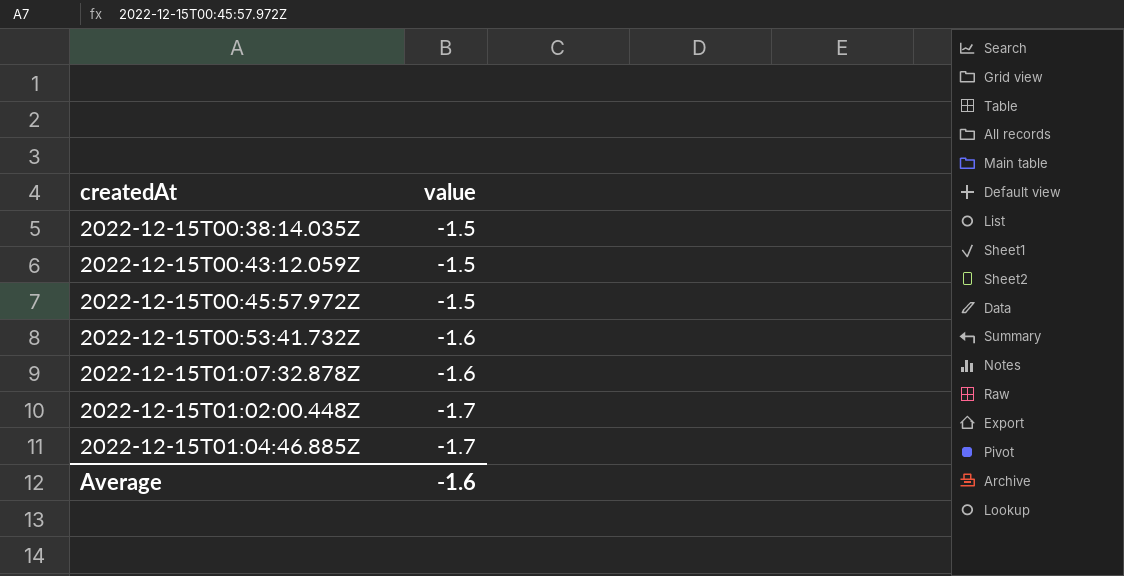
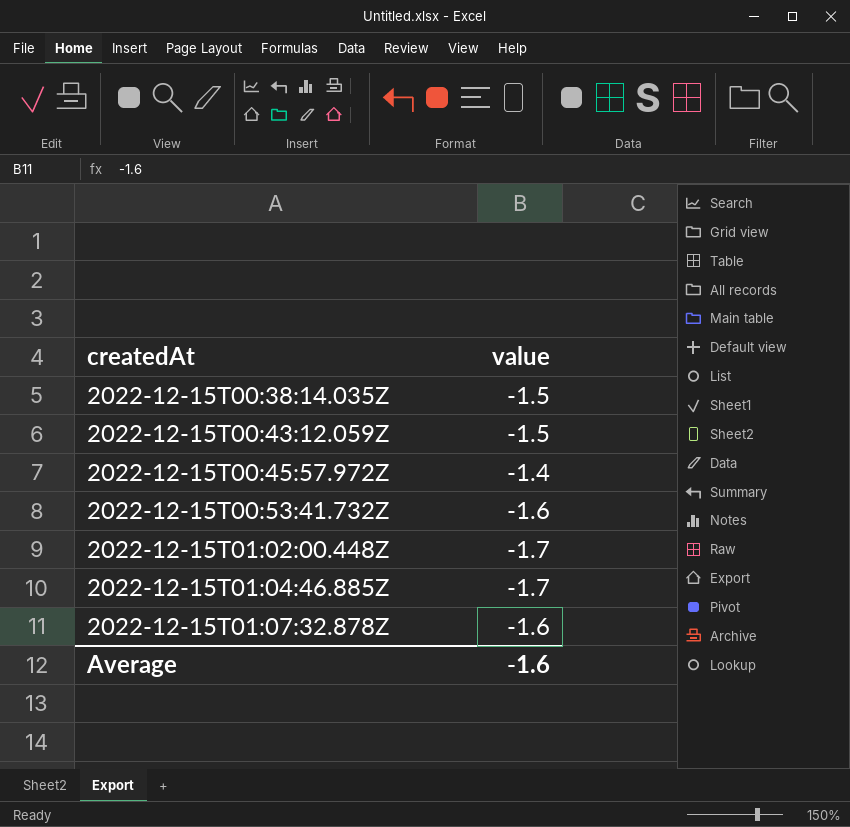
row order: value descending -> createdAt ascending
2022-12-15T00:45:57.972Z | value: -1.5 -> -1.4

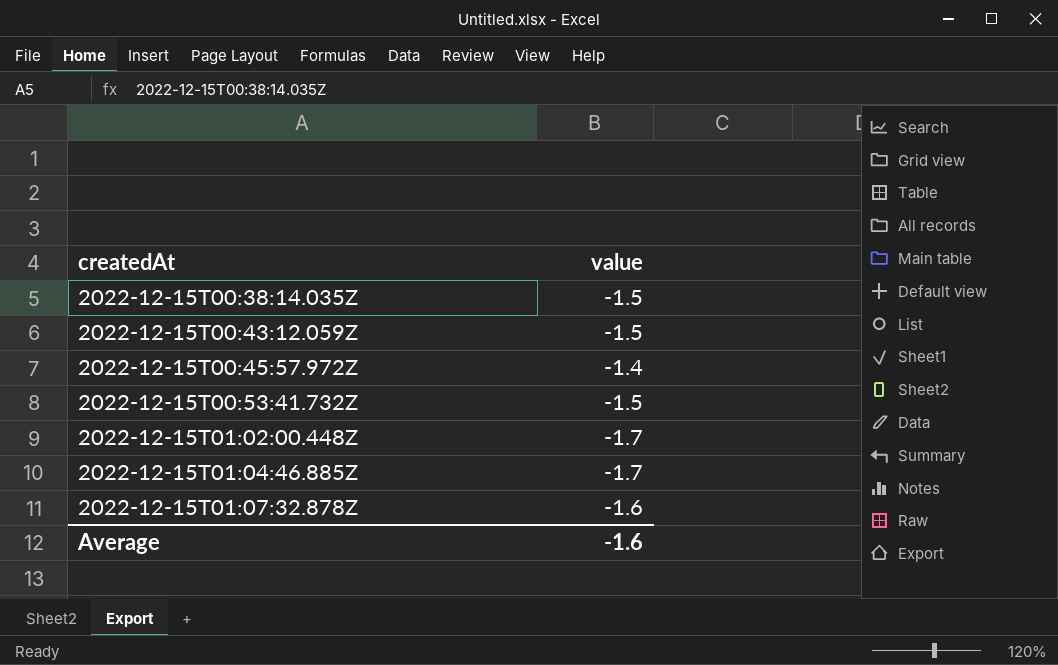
2022-12-15T00:53:41.732Z | value: -1.6 -> -1.5

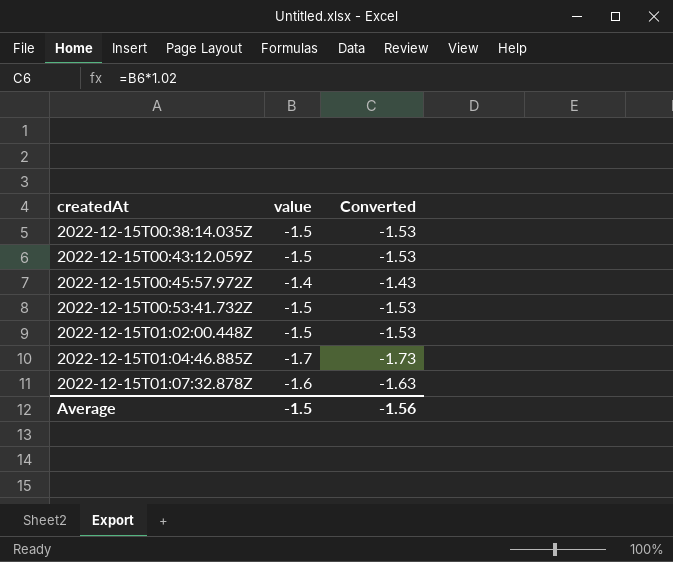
column Converted | formula: none -> [value] * 1.02
2022-12-15T01:02:00.448Z | value: -1.7 -> -1.5
Average | value: -1.6 -> -1.5

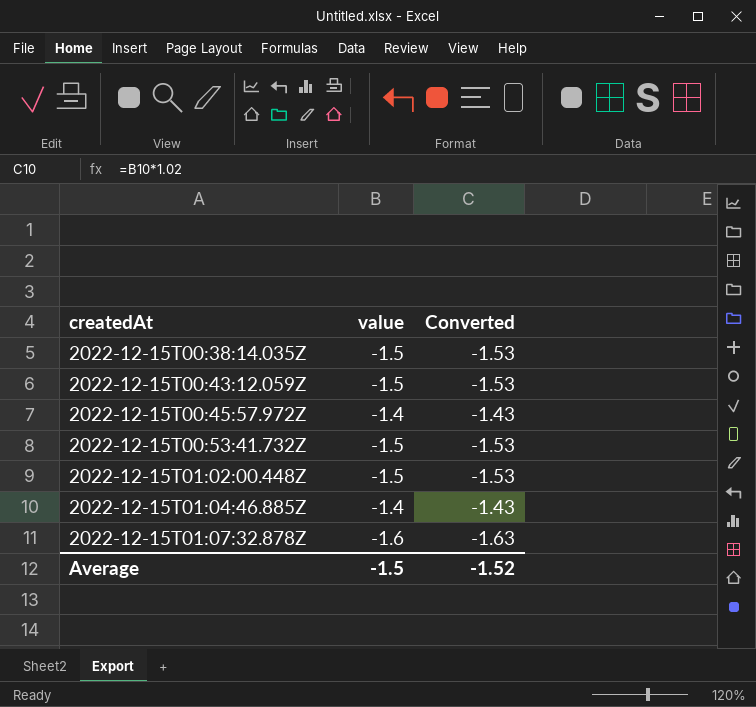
2022-12-15T01:04:46.885Z | value: -1.7 -> -1.4
2022-12-15T01:04:46.885Z | Converted: -1.73 -> -1.43
Average | Converted: -1.56 -> -1.52

